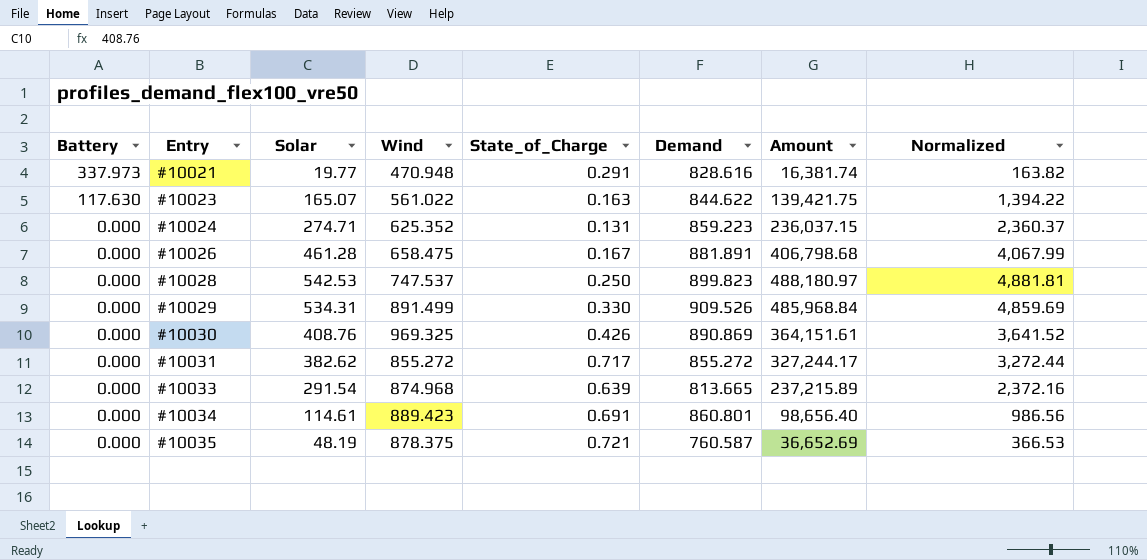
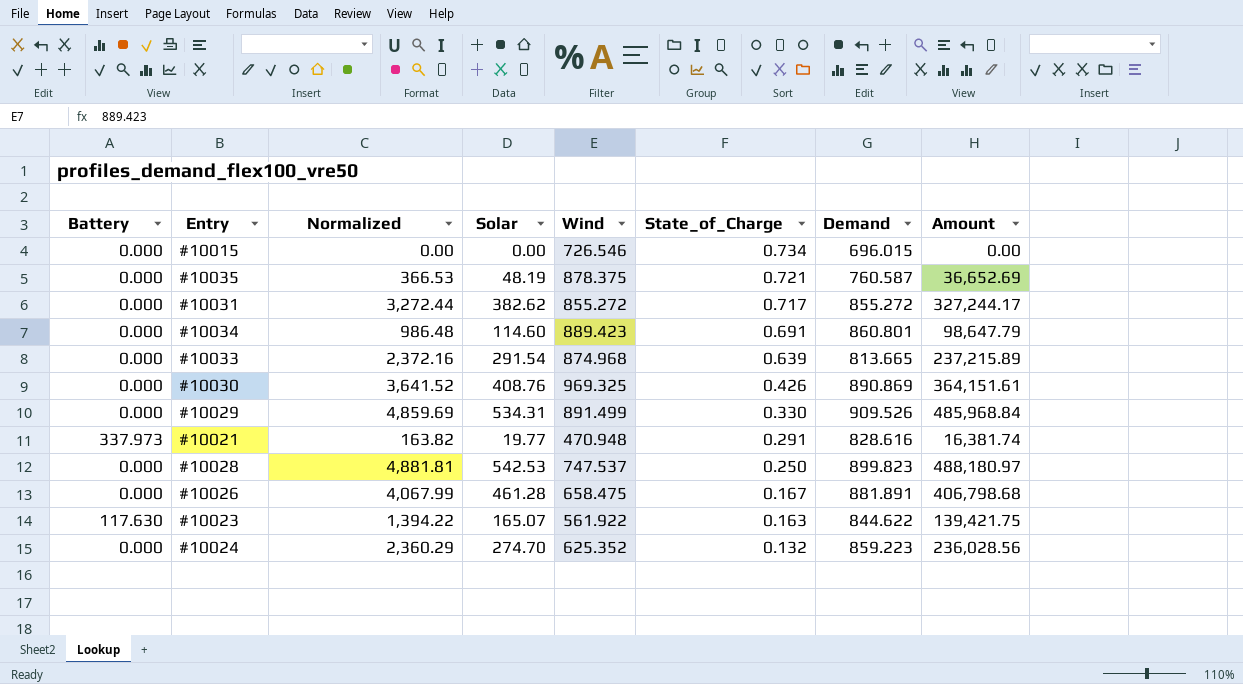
row order: Battery descending -> State_of_Charge descending
column Normalized | position: 8 -> 3
row #10015: none -> 0.000 | 0.00 | 0.00 | 726.546 | 0.734 | 696.015 | 0.00
#10034 | Normalized: 986.56 -> 986.48
#10034 | Solar: 114.61 -> 114.60
#10034 | Amount: 98,656.40 -> 98,647.79
#10023 | Wind: 561.022 -> 561.922
#10024 | Normalized: 2,360.37 -> 2,360.29
#10024 | Solar: 274.71 -> 274.70
#10024 | State_of_Charge: 0.131 -> 0.132
#10024 | Amount: 236,037.15 -> 236,028.56

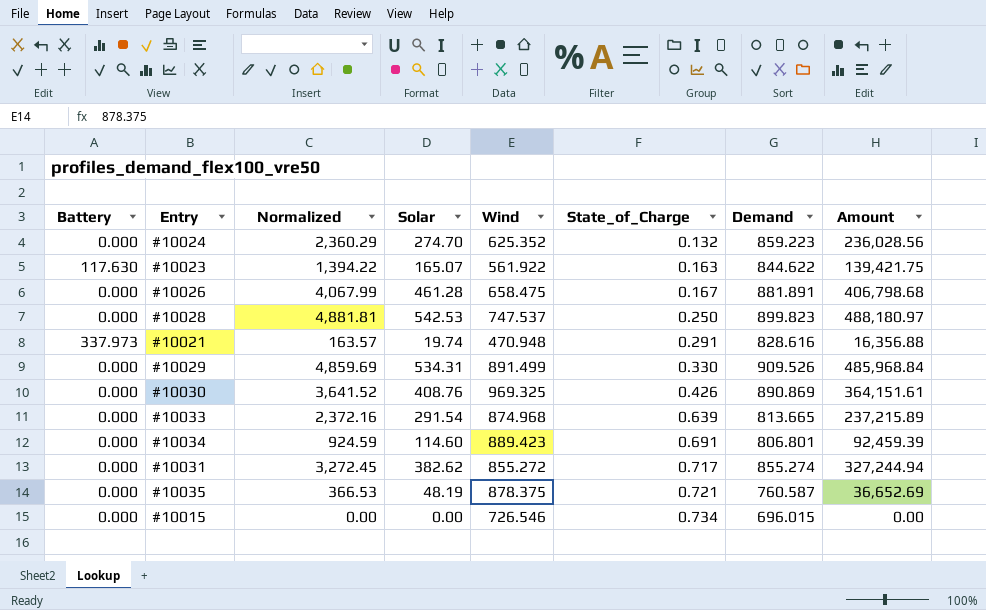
row order: State_of_Charge descending -> State_of_Charge ascending
#10021 | Normalized: 163.82 -> 163.57
#10021 | Solar: 19.77 -> 19.74
#10021 | Amount: 16,381.74 -> 16,356.88
#10034 | Normalized: 986.48 -> 924.59
#10034 | Demand: 860.801 -> 806.801
#10034 | Amount: 98,647.79 -> 92,459.39
#10031 | Normalized: 3,272.44 -> 3,272.45
#10031 | Demand: 855.272 -> 855.274
#10031 | Amount: 327,244.17 -> 327,244.94

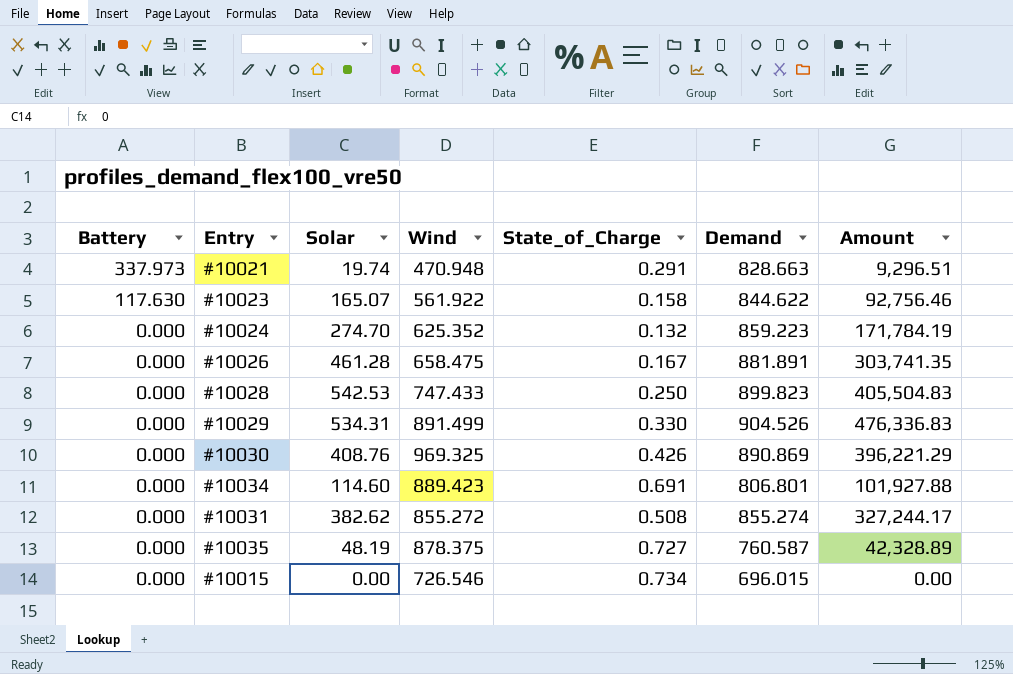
row order: State_of_Charge ascending -> Battery descending
column Normalized | formula: [Amount] * 0.01 -> none
column Amount | formula: [Solar] * [Demand] -> [Solar] * [Wind]
row #10033: 0.000 | 2,372.16 | 291.54 | 874.968 | 0.639 | 813.665 | 237,215.89 -> none
#10021 | Demand: 828.616 -> 828.663
#10023 | State_of_Charge: 0.163 -> 0.158
#10028 | Wind: 747.537 -> 747.433
#10029 | Demand: 909.526 -> 904.526
#10031 | State_of_Charge: 0.717 -> 0.508
#10035 | State_of_Charge: 0.721 -> 0.727

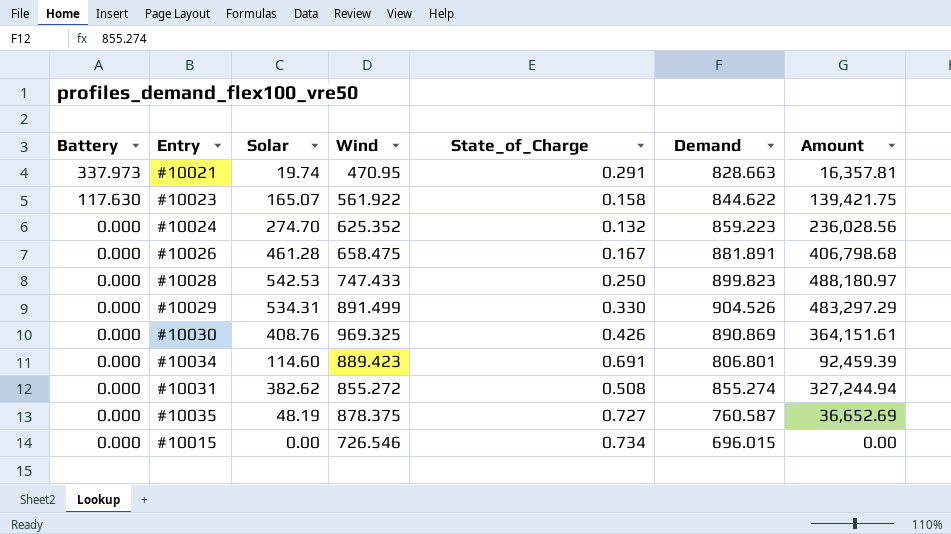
column Amount | formula: [Solar] * [Wind] -> [Solar] * [Demand]
#10021 | Wind: 470.948 -> 470.95

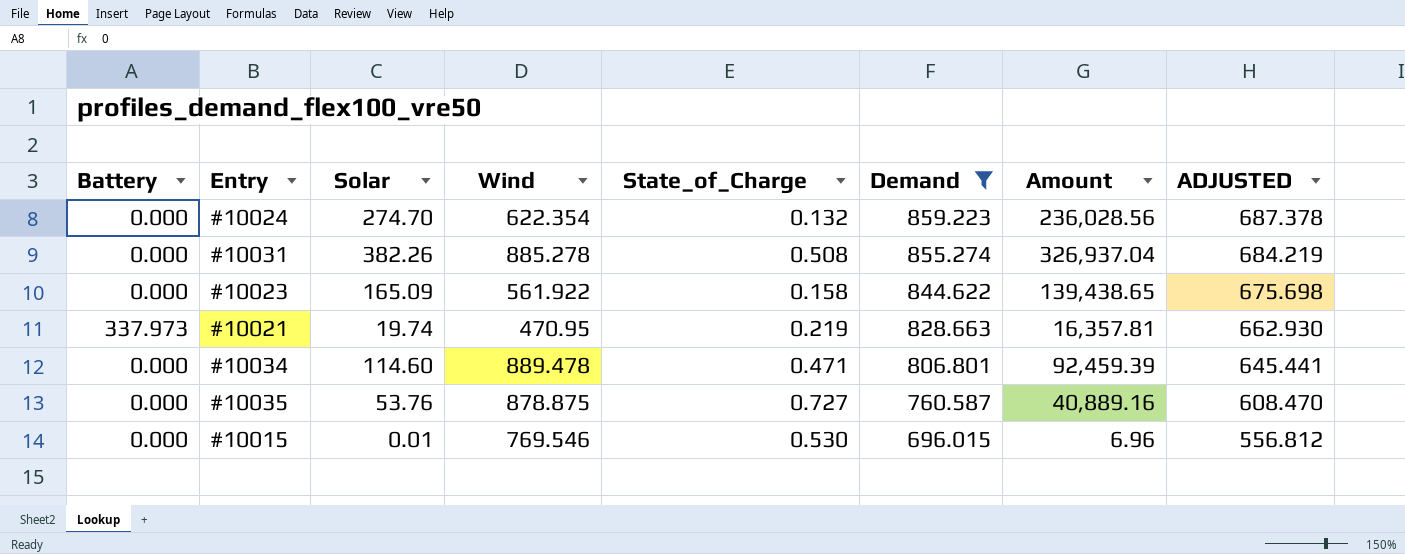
filter: none -> Demand <= 859.223
row order: Battery descending -> Demand descending
column ADJUSTED | formula: none -> [Demand] * 0.8
#10024 | Wind: 625.352 -> 622.354
#10031 | Solar: 382.62 -> 382.26
#10031 | Wind: 855.272 -> 885.278
#10031 | Amount: 327,244.94 -> 326,937.04
#10023 | Battery: 117.630 -> 0.000
#10023 | Solar: 165.07 -> 165.09
#10023 | Amount: 139,421.75 -> 139,438.65
#10021 | State_of_Charge: 0.291 -> 0.219
#10034 | Wind: 889.423 -> 889.478
#10034 | State_of_Charge: 0.691 -> 0.471
#10035 | Solar: 48.19 -> 53.76
#10035 | Wind: 878.375 -> 878.875
#10035 | Amount: 36,652.69 -> 40,889.16
#10015 | Solar: 0.00 -> 0.01
#10015 | Wind: 726.546 -> 769.546
#10015 | State_of_Charge: 0.734 -> 0.530
#10015 | Amount: 0.00 -> 6.96

